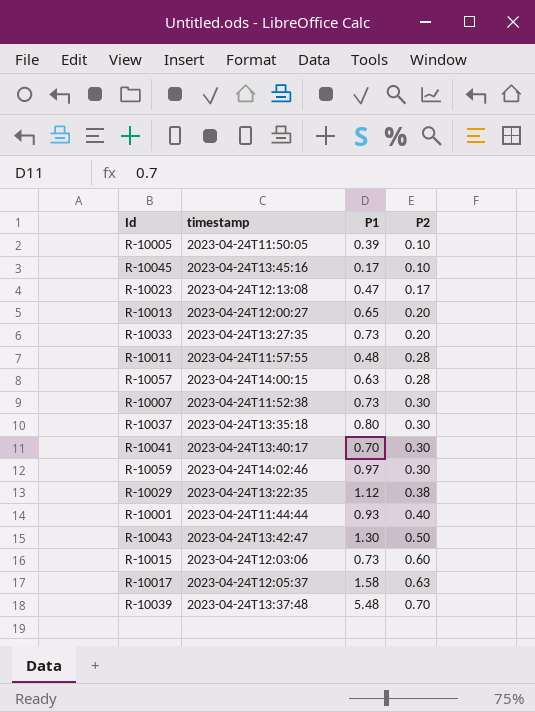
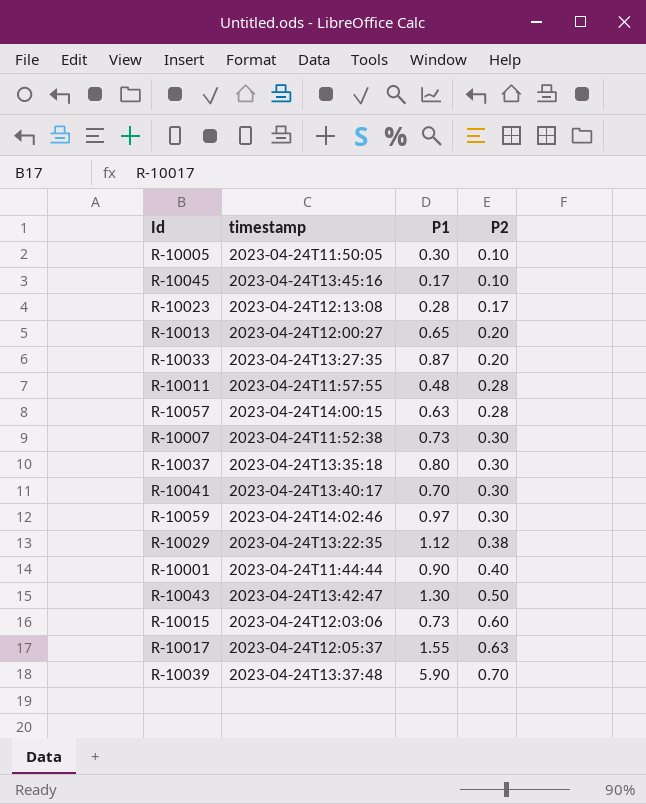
R-10005 | P1: 0.39 -> 0.30
R-10023 | P1: 0.47 -> 0.28
R-10033 | P1: 0.73 -> 0.87
R-10001 | P1: 0.93 -> 0.90
R-10017 | P1: 1.58 -> 1.55
R-10039 | P1: 5.48 -> 5.90

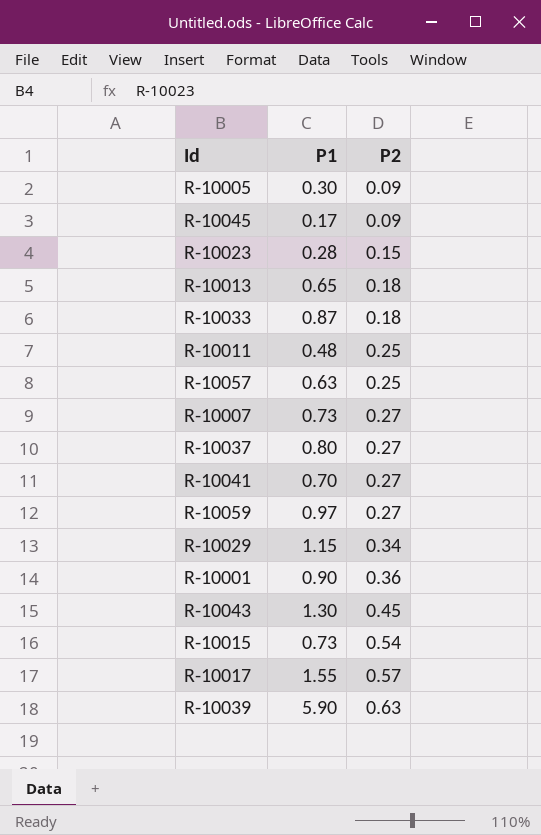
column timestamp | position: 2 -> none
R-10005 | P2: 0.10 -> 0.09
R-10045 | P2: 0.10 -> 0.09
R-10023 | P2: 0.17 -> 0.15
R-10013 | P2: 0.20 -> 0.18
R-10033 | P2: 0.20 -> 0.18
R-10011 | P2: 0.28 -> 0.25
R-10057 | P2: 0.28 -> 0.25
R-10007 | P2: 0.30 -> 0.27
R-10037 | P2: 0.30 -> 0.27
R-10041 | P2: 0.30 -> 0.27
R-10059 | P2: 0.30 -> 0.27
R-10029 | P1: 1.12 -> 1.15
R-10029 | P2: 0.38 -> 0.34
R-10001 | P2: 0.40 -> 0.36
R-10043 | P2: 0.50 -> 0.45
R-10015 | P2: 0.60 -> 0.54
R-10017 | P2: 0.63 -> 0.57
R-10039 | P2: 0.70 -> 0.63

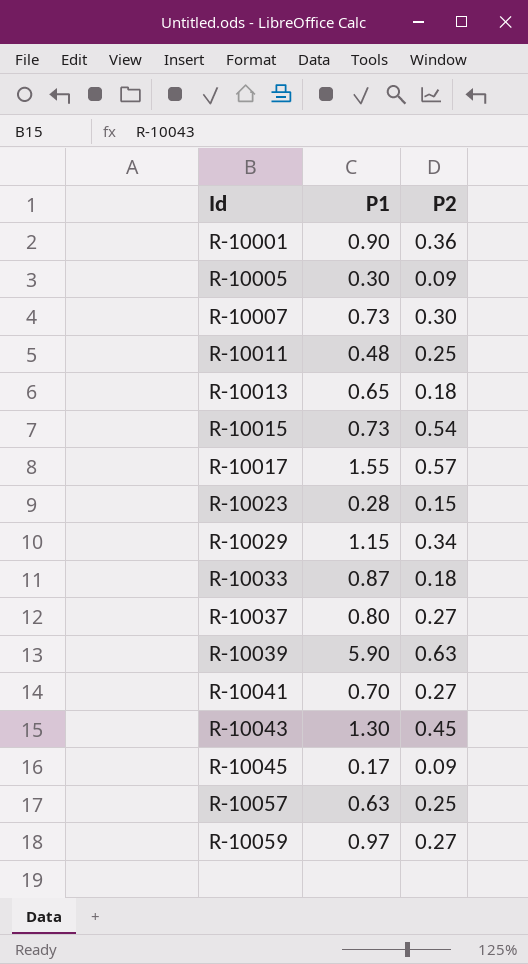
row order: P2 ascending -> Id ascending
R-10007 | P2: 0.27 -> 0.30

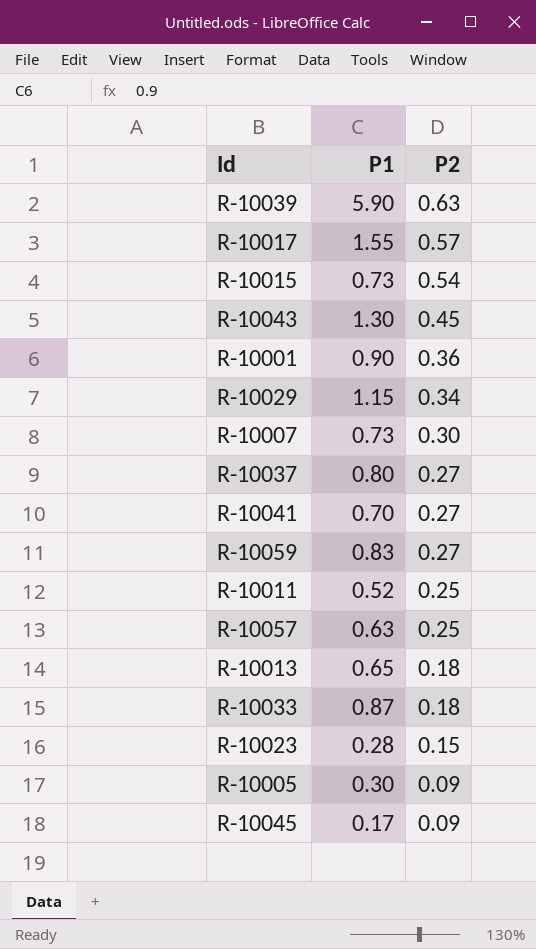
row order: Id ascending -> P2 descending
R-10059 | P1: 0.97 -> 0.83
R-10011 | P1: 0.48 -> 0.52

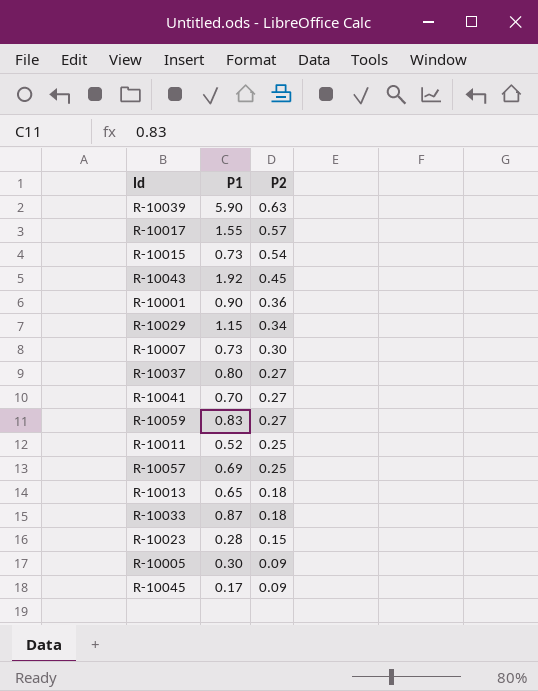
R-10043 | P1: 1.30 -> 1.92
R-10057 | P1: 0.63 -> 0.69

